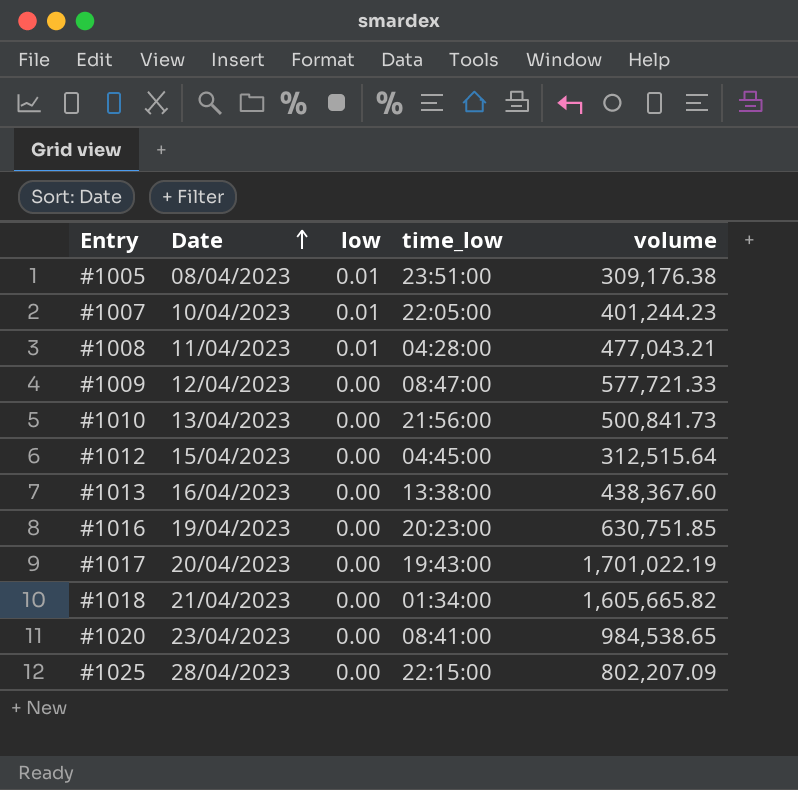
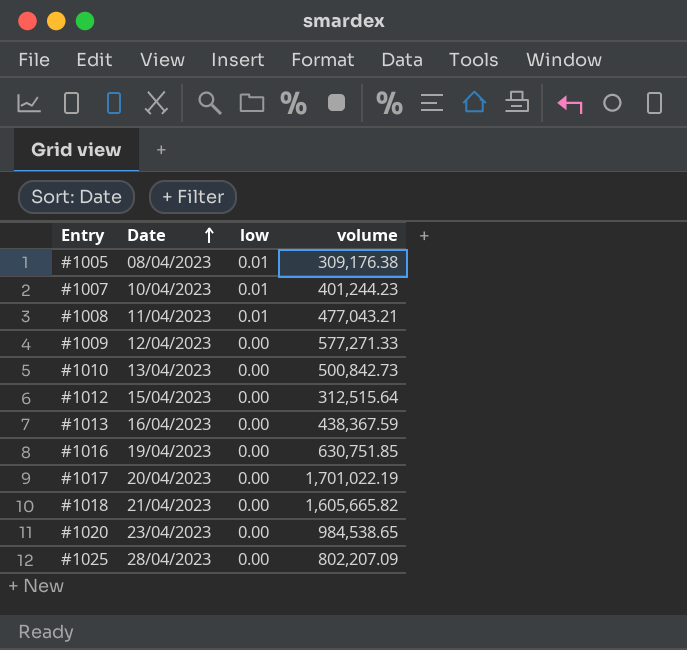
column time_low | position: 4 -> none
#1009 | volume: 577,721.33 -> 577,271.33
#1010 | volume: 500,841.73 -> 500,842.73
#1013 | volume: 438,367.60 -> 438,367.59

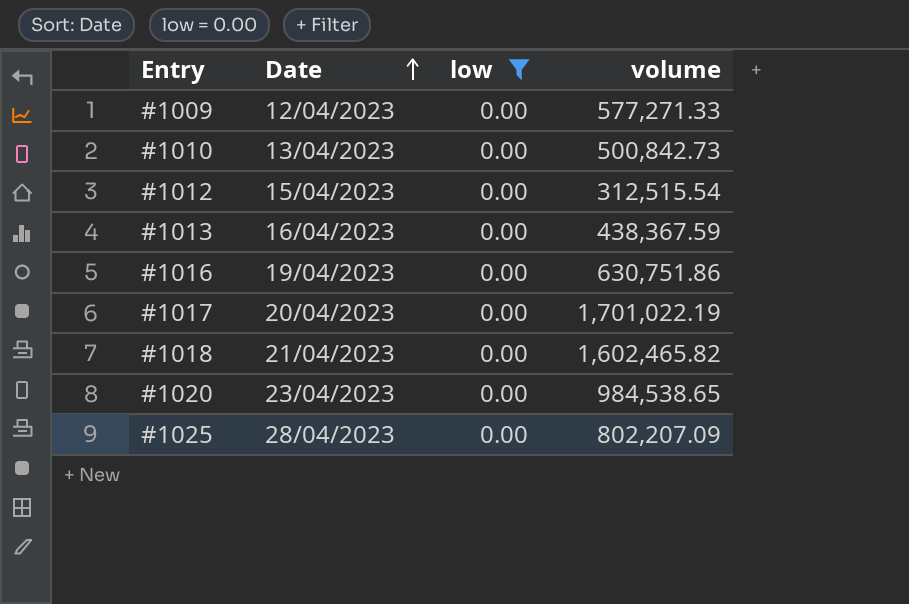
filter: none -> low = 0.00
#1012 | volume: 312,515.64 -> 312,515.54
#1016 | volume: 630,751.85 -> 630,751.86
#1018 | volume: 1,605,665.82 -> 1,602,465.82

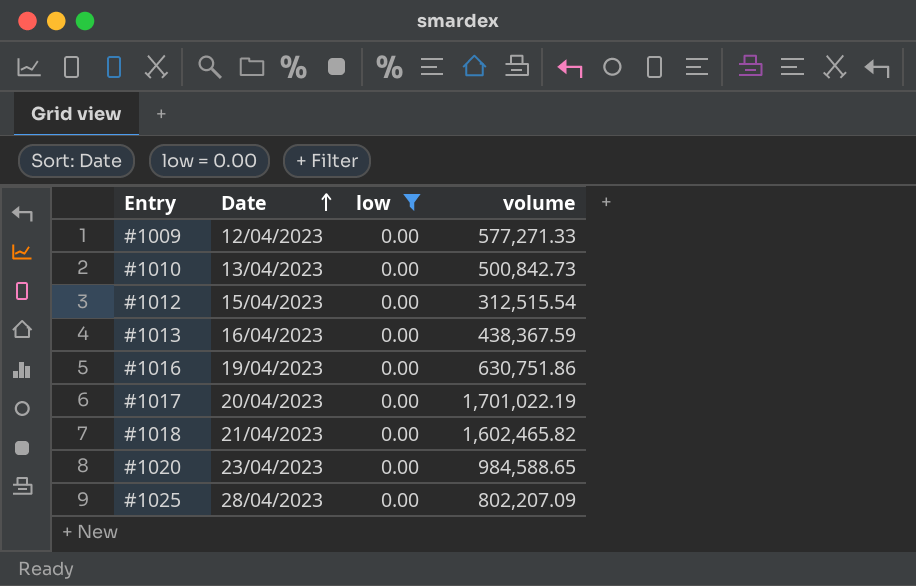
#1020 | volume: 984,538.65 -> 984,588.65

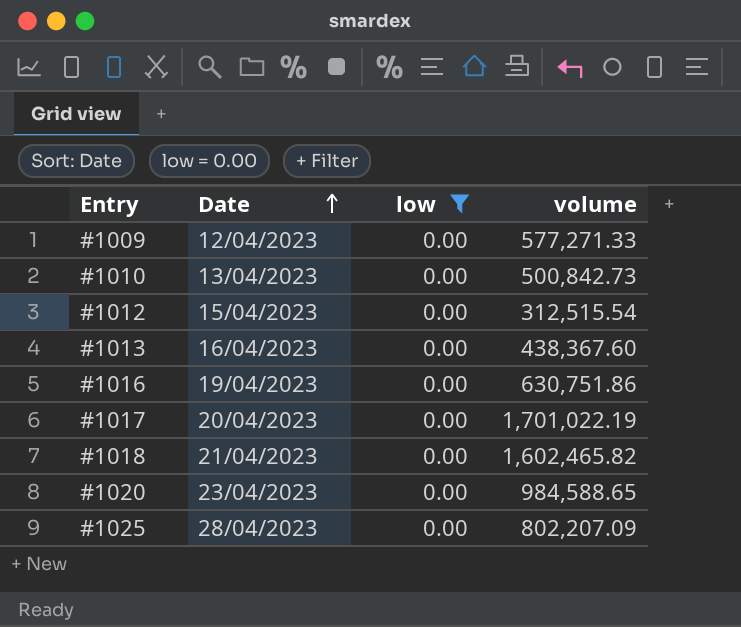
#1013 | volume: 438,367.59 -> 438,367.60

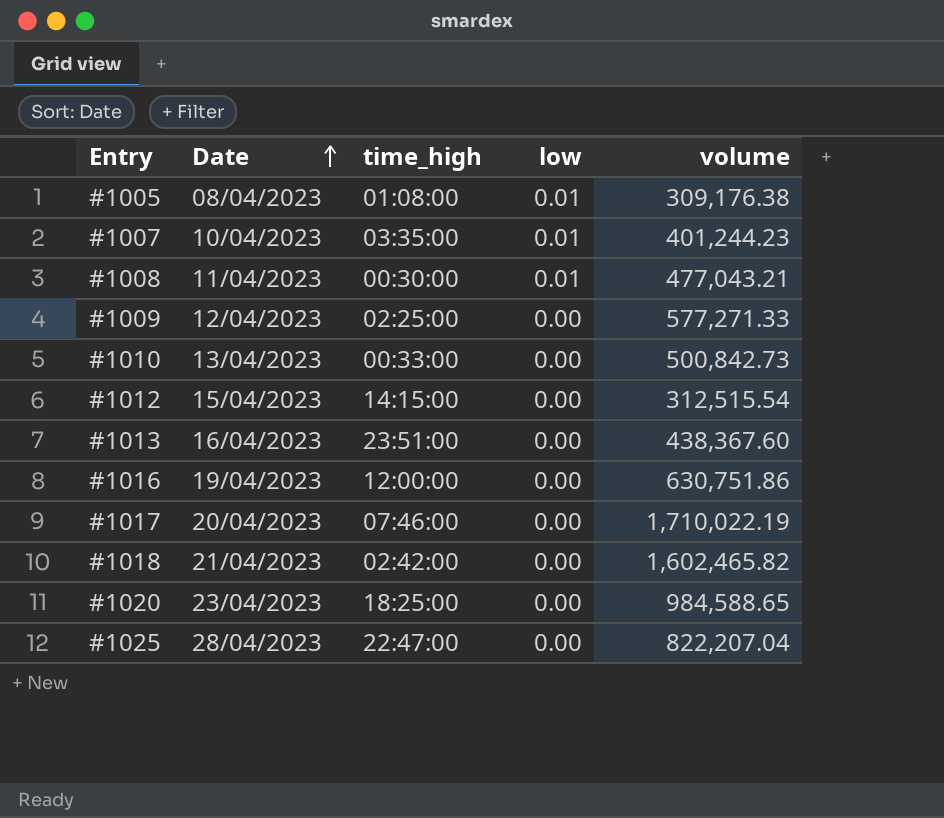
filter: low = 0.00 -> none
column time_high | position: none -> 3
#1017 | volume: 1,701,022.19 -> 1,710,022.19
#1025 | volume: 802,207.09 -> 822,207.04

